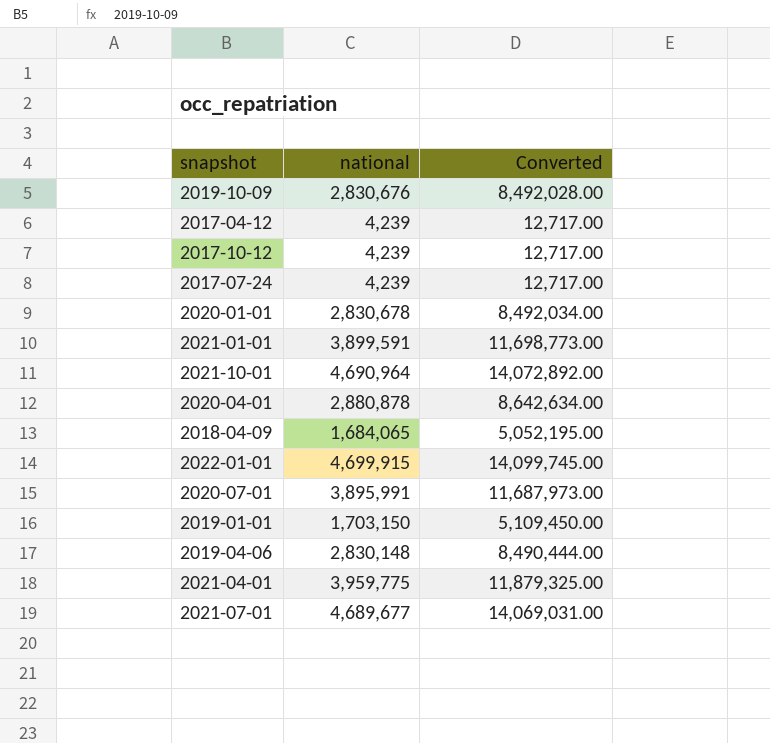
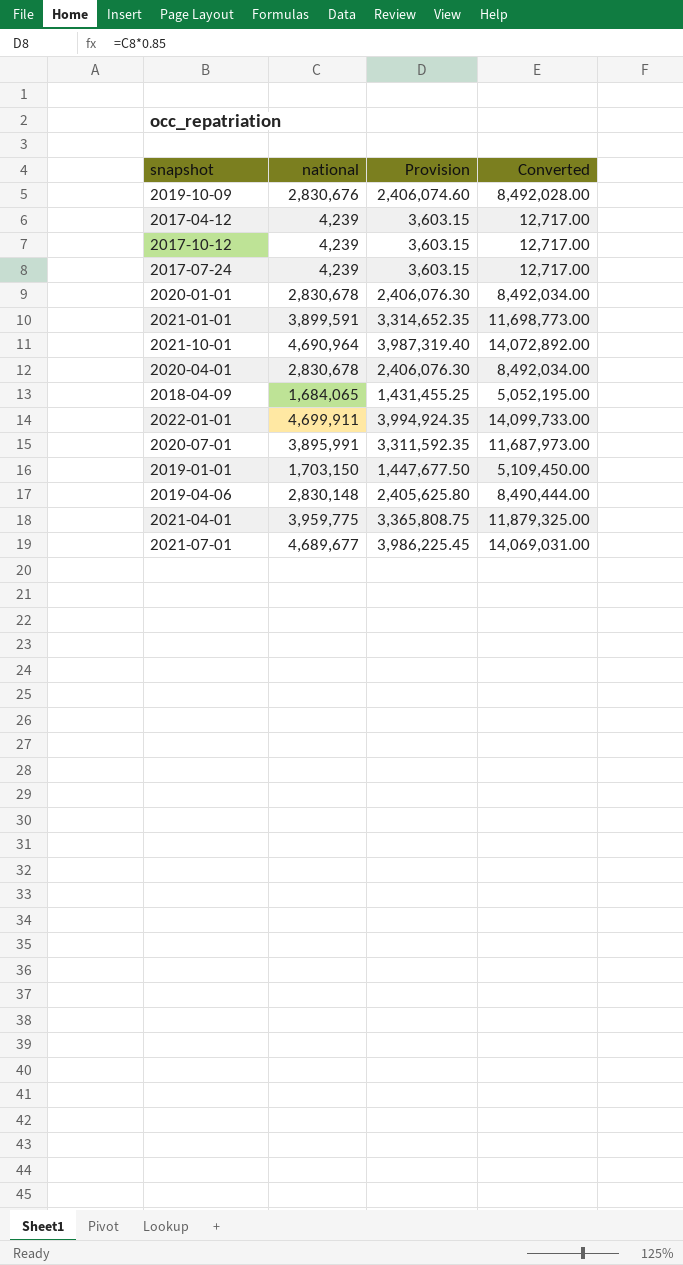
column Provision | formula: none -> [national] * 0.85
2020-04-01 | national: 2,880,878 -> 2,830,678
2020-04-01 | Converted: 8,642,634.00 -> 8,492,034.00
2022-01-01 | national: 4,699,915 -> 4,699,911
2022-01-01 | Converted: 14,099,745.00 -> 14,099,733.00

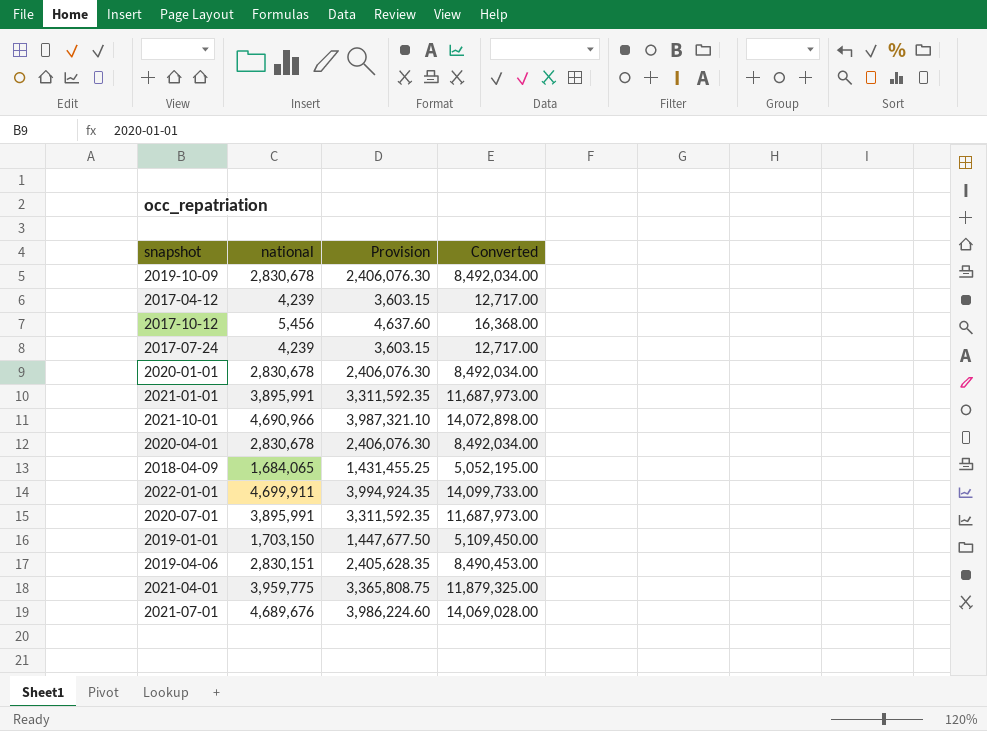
2019-10-09 | national: 2,830,676 -> 2,830,678
2019-10-09 | Provision: 2,406,074.60 -> 2,406,076.30
2019-10-09 | Converted: 8,492,028.00 -> 8,492,034.00
2017-10-12 | national: 4,239 -> 5,456
2017-10-12 | Provision: 3,603.15 -> 4,637.60
2017-10-12 | Converted: 12,717.00 -> 16,368.00
2021-01-01 | national: 3,899,591 -> 3,895,991
2021-01-01 | Provision: 3,314,652.35 -> 3,311,592.35
2021-01-01 | Converted: 11,698,773.00 -> 11,687,973.00
2021-10-01 | national: 4,690,964 -> 4,690,966
2021-10-01 | Provision: 3,987,319.40 -> 3,987,321.10
2021-10-01 | Converted: 14,072,892.00 -> 14,072,898.00
2019-04-06 | national: 2,830,148 -> 2,830,151
2019-04-06 | Provision: 2,405,625.80 -> 2,405,628.35
2019-04-06 | Converted: 8,490,444.00 -> 8,490,453.00
2021-07-01 | national: 4,689,677 -> 4,689,676
2021-07-01 | Provision: 3,986,225.45 -> 3,986,224.60
2021-07-01 | Converted: 14,069,031.00 -> 14,069,028.00

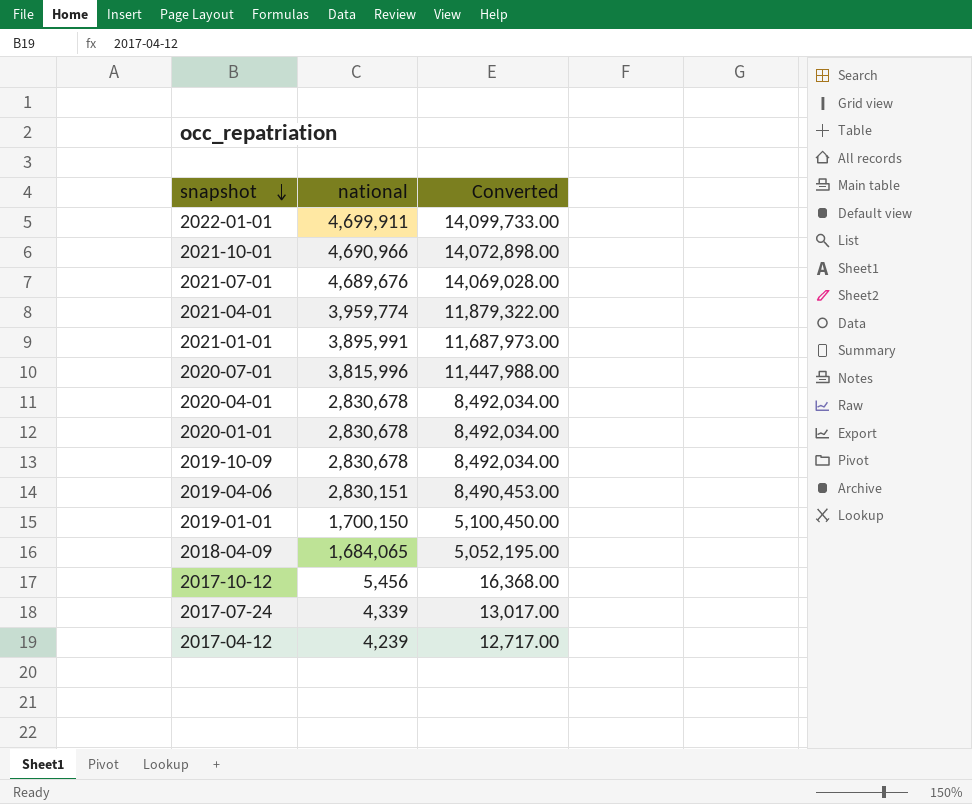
row order: none -> snapshot descending
column Provision | formula: [national] * 0.85 -> none
2021-04-01 | national: 3,959,775 -> 3,959,774
2021-04-01 | Converted: 11,879,325.00 -> 11,879,322.00
2020-07-01 | national: 3,895,991 -> 3,815,996
2020-07-01 | Converted: 11,687,973.00 -> 11,447,988.00
2019-01-01 | national: 1,703,150 -> 1,700,150
2019-01-01 | Converted: 5,109,450.00 -> 5,100,450.00
2017-07-24 | national: 4,239 -> 4,339
2017-07-24 | Converted: 12,717.00 -> 13,017.00

